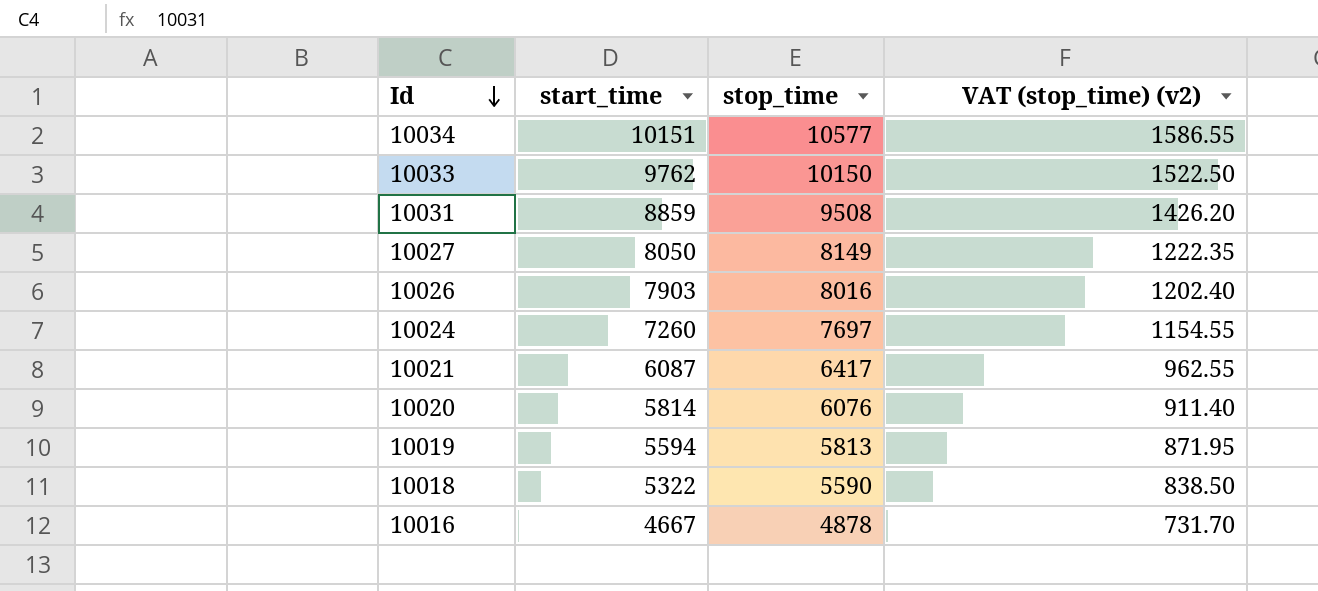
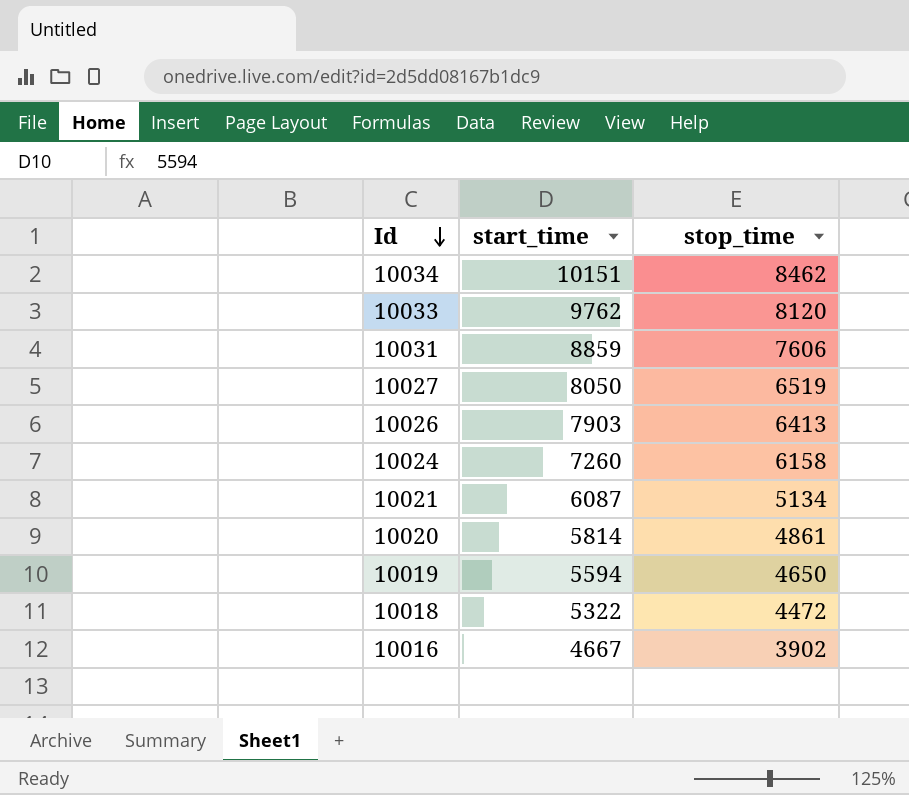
column VAT (stop_time) (v2) | formula: [stop_time] * 0.15 -> none
10034 | stop_time: 10577 -> 8462
10033 | stop_time: 10150 -> 8120
10031 | stop_time: 9508 -> 7606
10027 | stop_time: 8149 -> 6519
10026 | stop_time: 8016 -> 6413
10024 | stop_time: 7697 -> 6158
10021 | stop_time: 6417 -> 5134
10020 | stop_time: 6076 -> 4861
10019 | stop_time: 5813 -> 4650
10018 | stop_time: 5590 -> 4472
10016 | stop_time: 4878 -> 3902

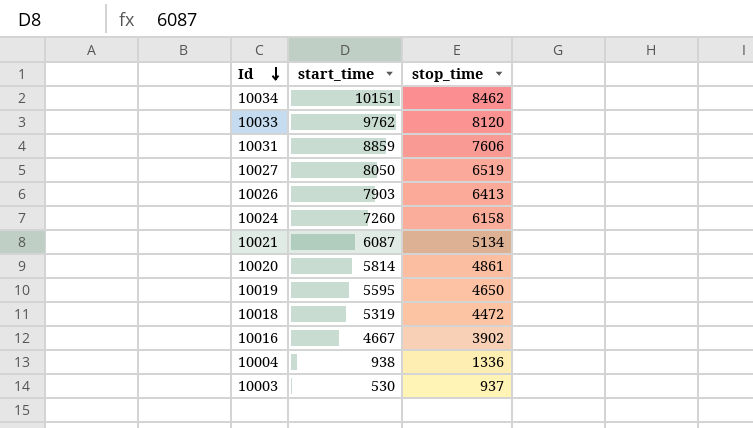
10019 | start_time: 5594 -> 5595
10018 | start_time: 5322 -> 5319
row 10004: none -> 938 | 1336
row 10003: none -> 530 | 937

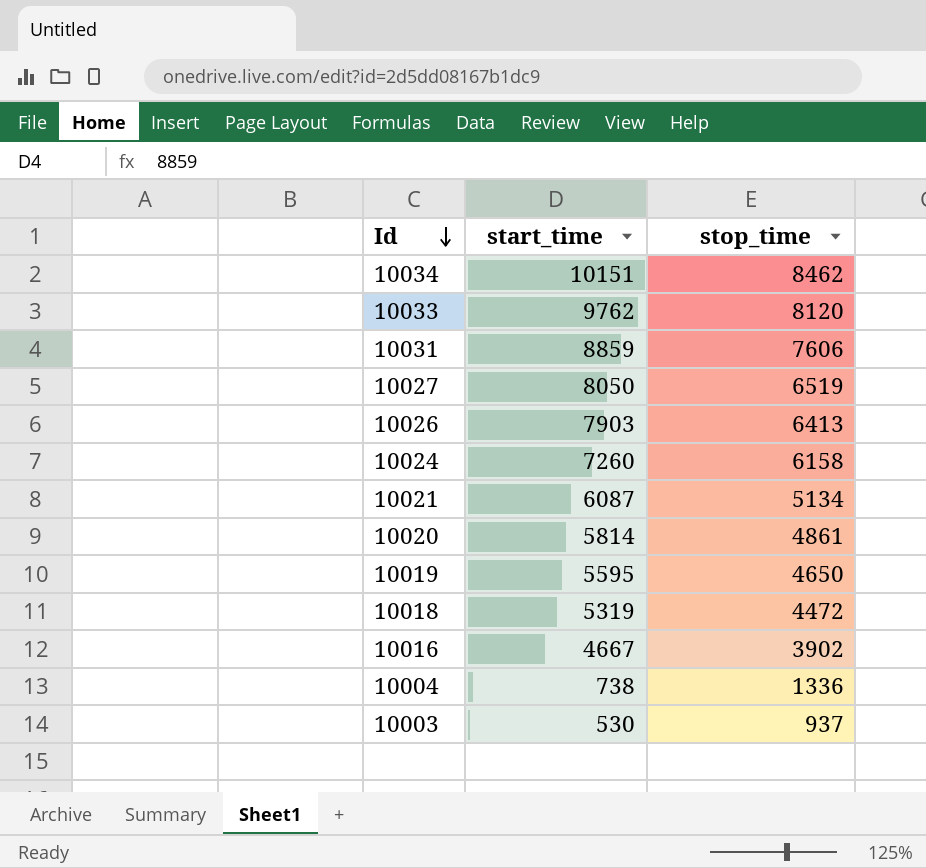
10004 | start_time: 938 -> 738

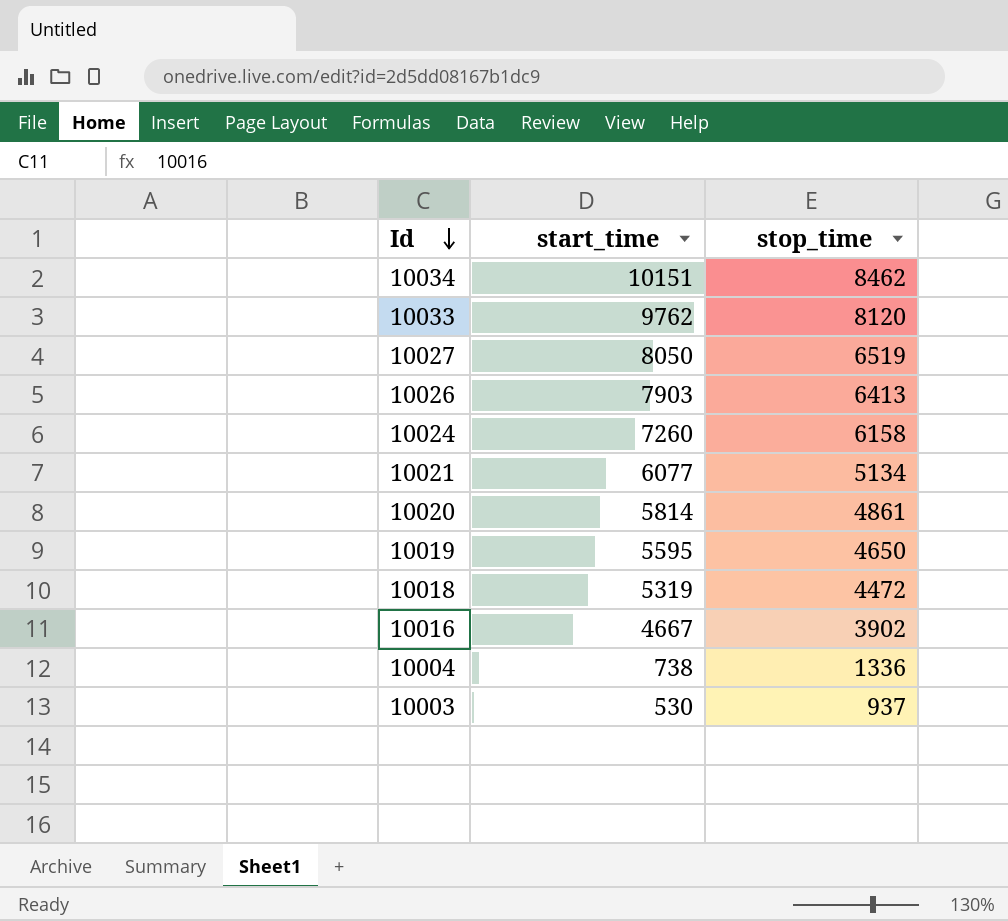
row 10031: 8859 | 7606 -> none
10021 | start_time: 6087 -> 6077

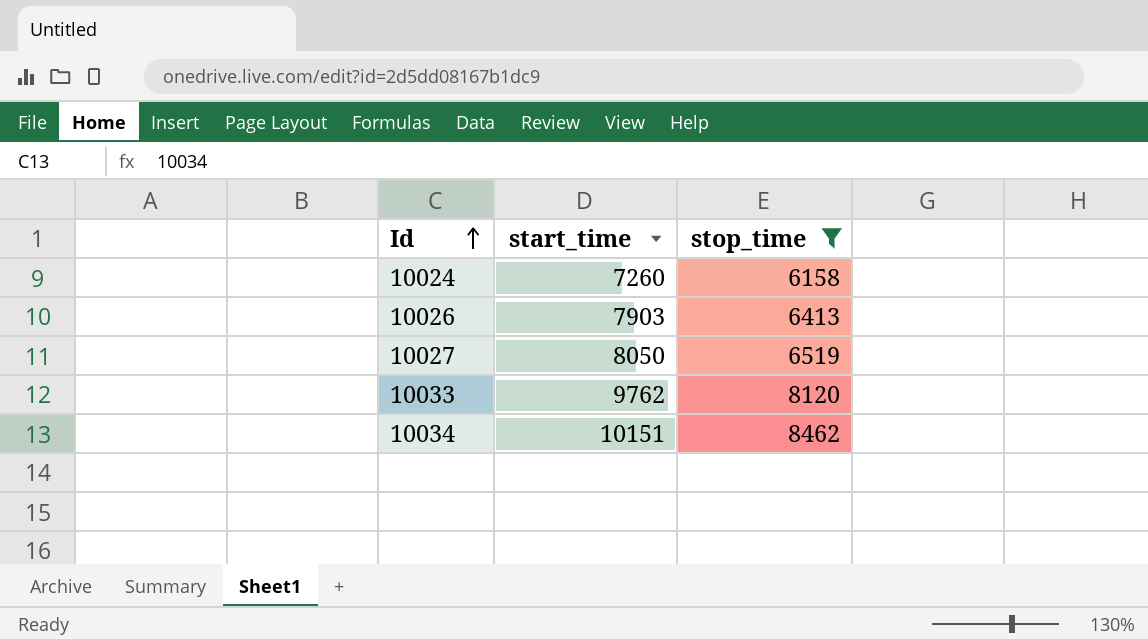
filter: none -> stop_time >= 6158
row order: Id descending -> Id ascending

